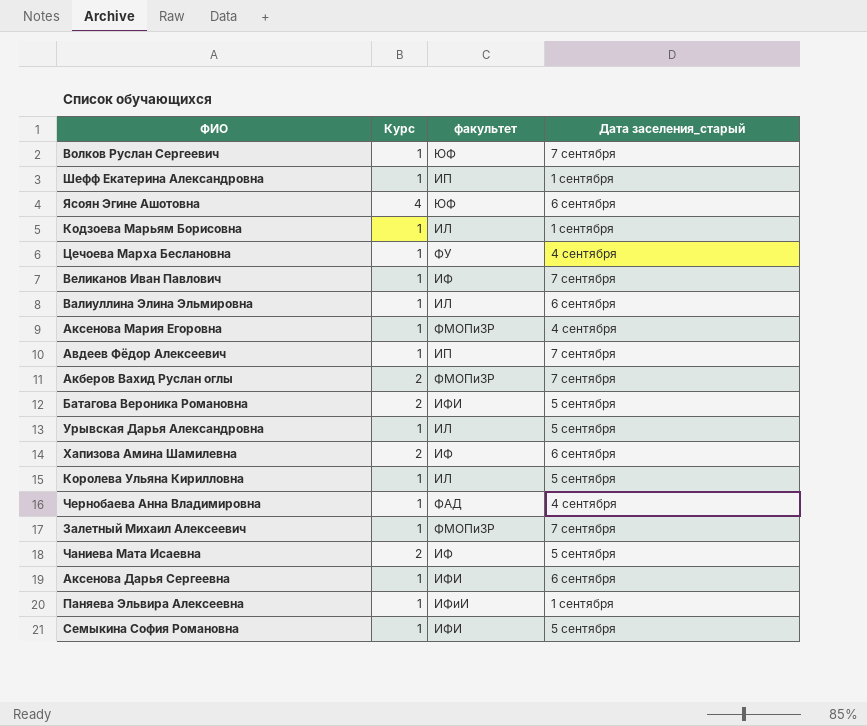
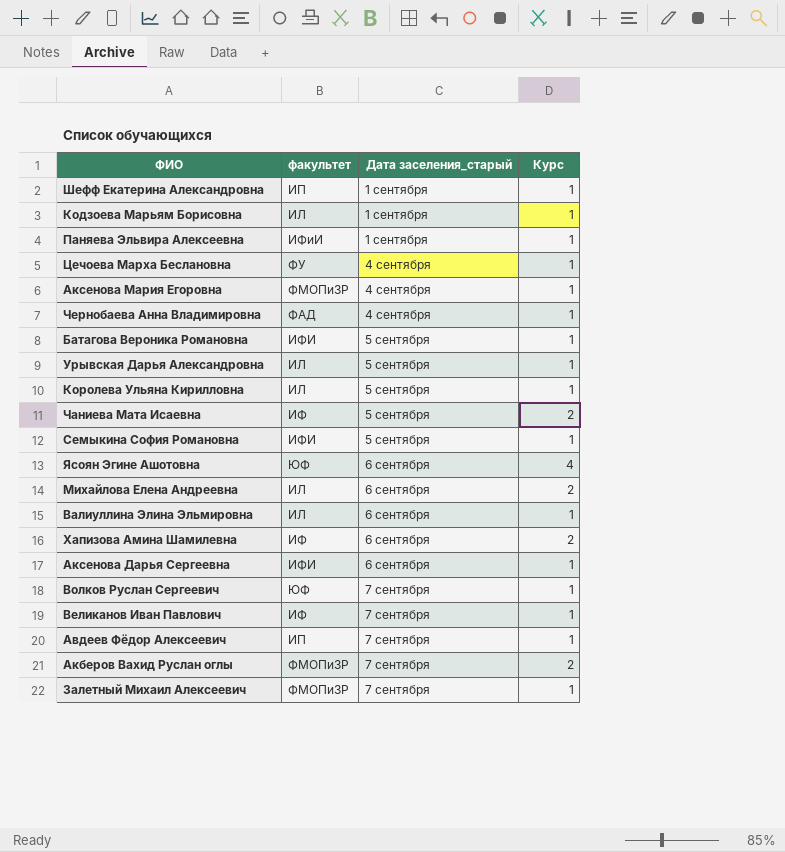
row order: none -> Дата заселения_старый ascending
column Курс | position: 2 -> 4
Батагова Вероника Романовна | Курс: 2 -> 1
row Михайлова Елена Андреевна: none -> ИЛ | 6 сентября | 2

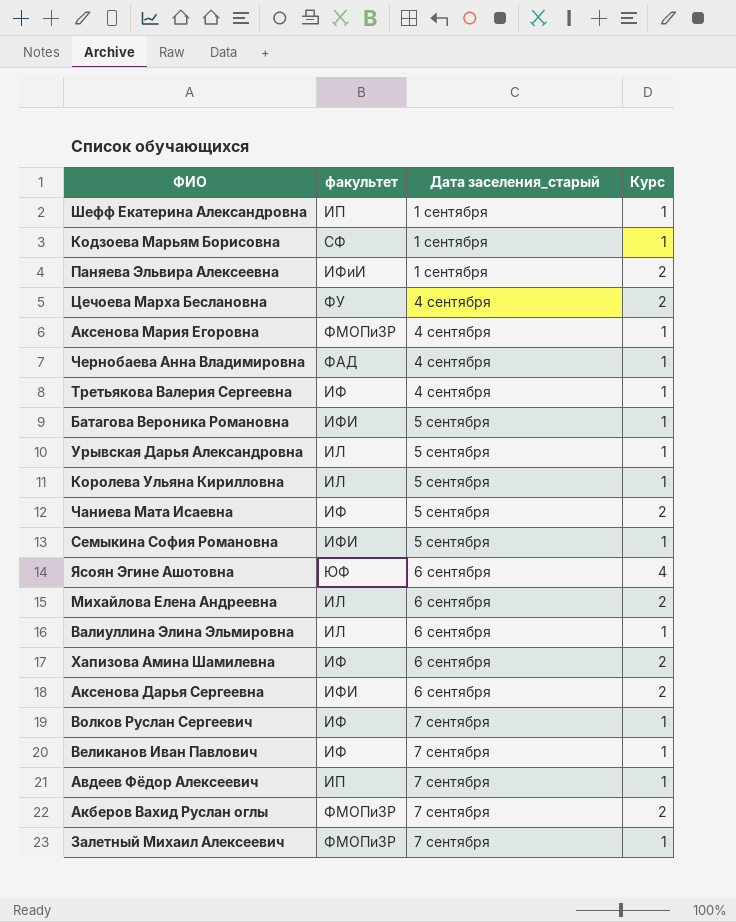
Кодзоева Марьям Борисовна | факультет: ИЛ -> СФ
Паняева Эльвира Алексеевна | Курс: 1 -> 2
Цечоева Марха Беслановна | Курс: 1 -> 2
row Третьякова Валерия Сергеевна: none -> ИФ | 4 сентября | 1
Аксенова Дарья Сергеевна | Курс: 1 -> 2
Волков Руслан Сергеевич | факультет: ЮФ -> ИФ

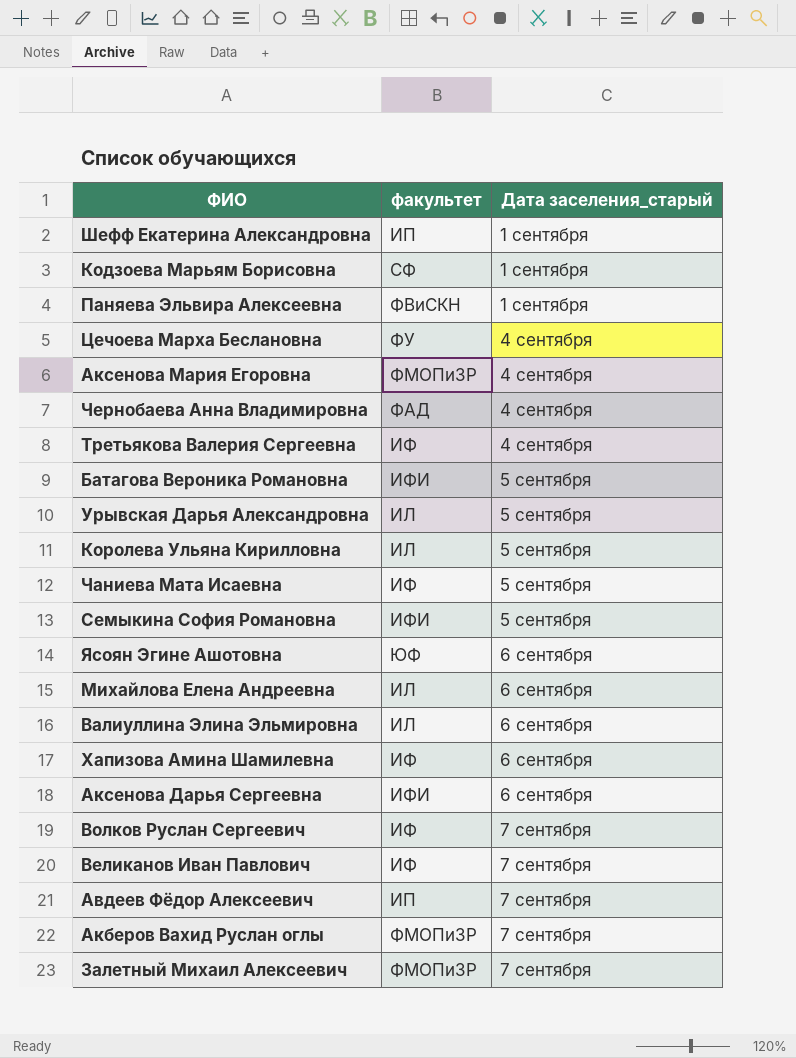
column Курс | position: 4 -> none
Паняева Эльвира Алексеевна | факультет: ИФиИ -> ФВиСКН

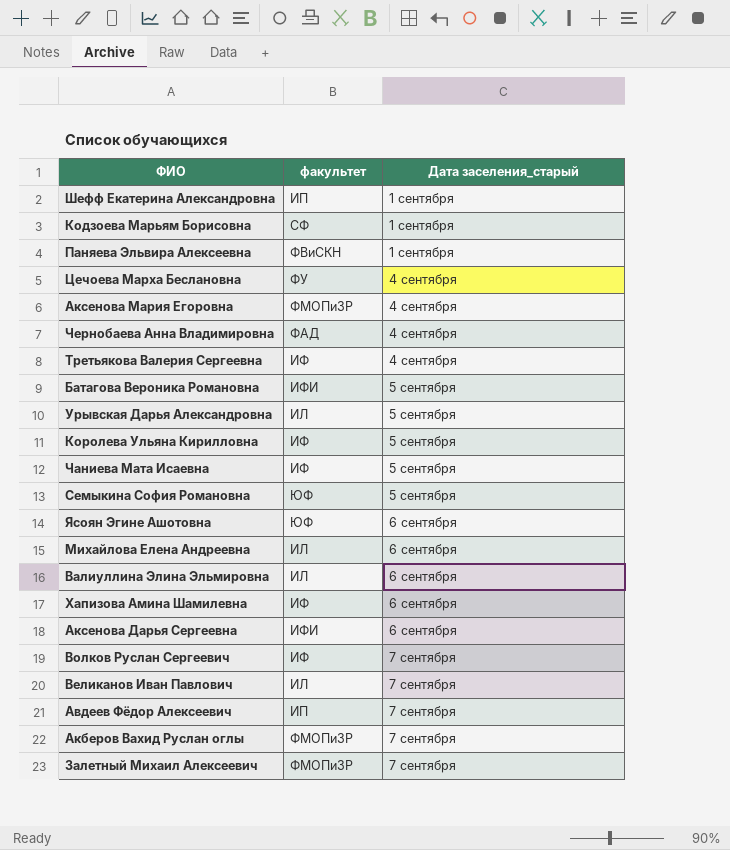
Королева Ульяна Кирилловна | факультет: ИЛ -> ИФ
Семыкина София Романовна | факультет: ИФИ -> ЮФ
Великанов Иван Павлович | факультет: ИФ -> ИЛ

